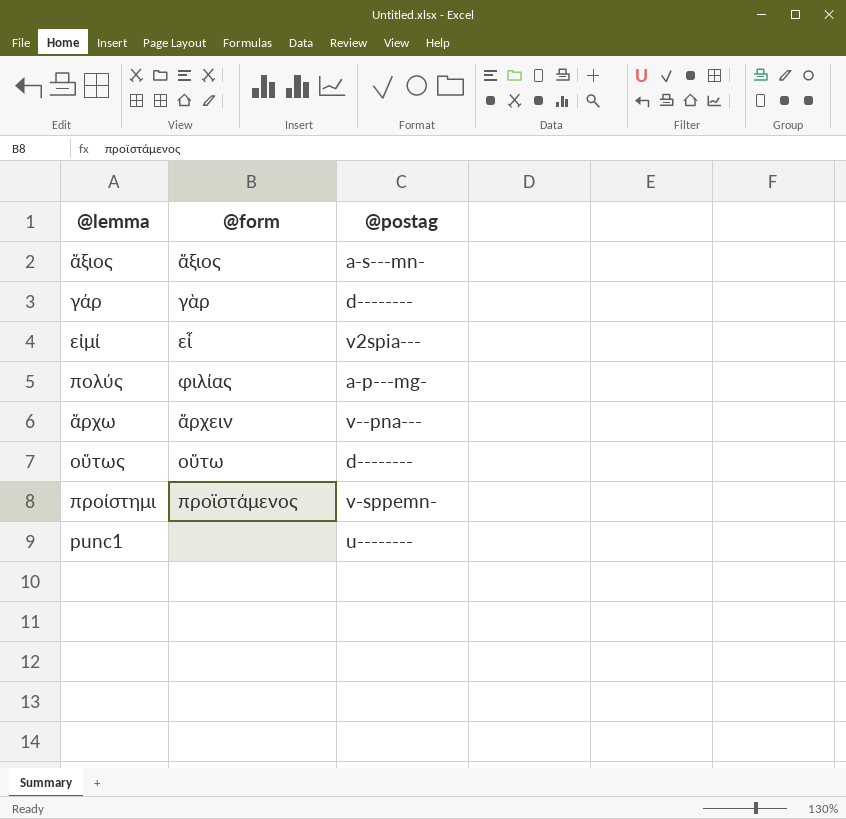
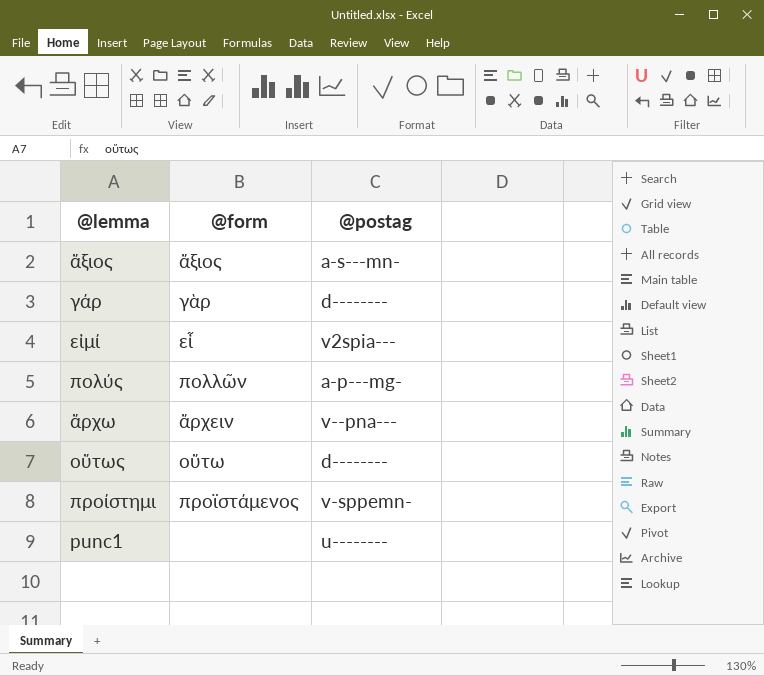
πολύς | @form: φιλίας -> πολλῶν

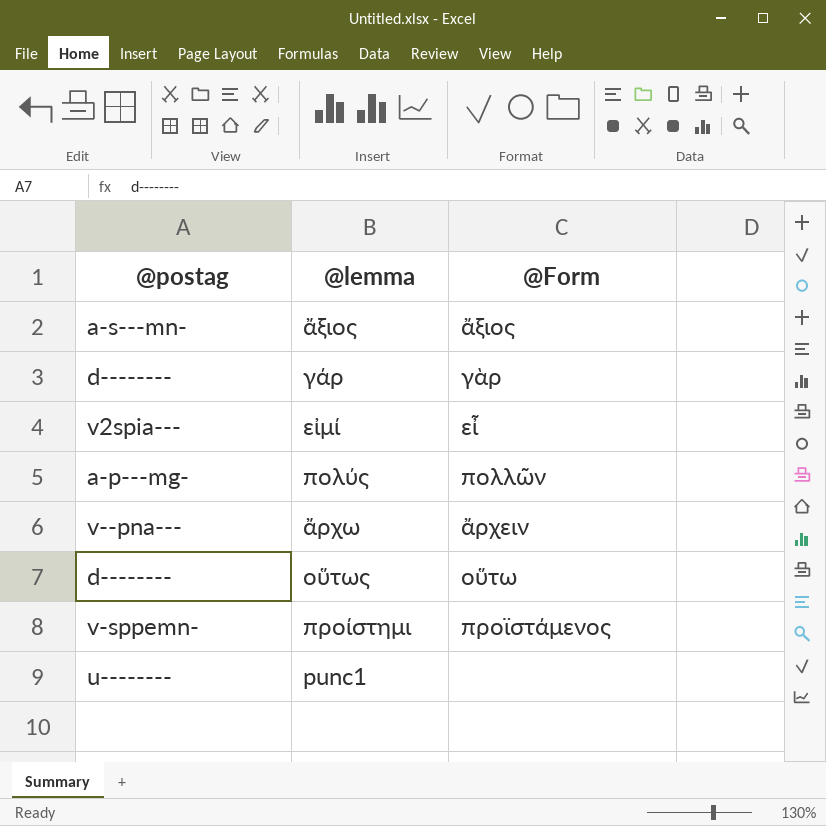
column @postag | position: 3 -> 1
column name: @form -> @Form

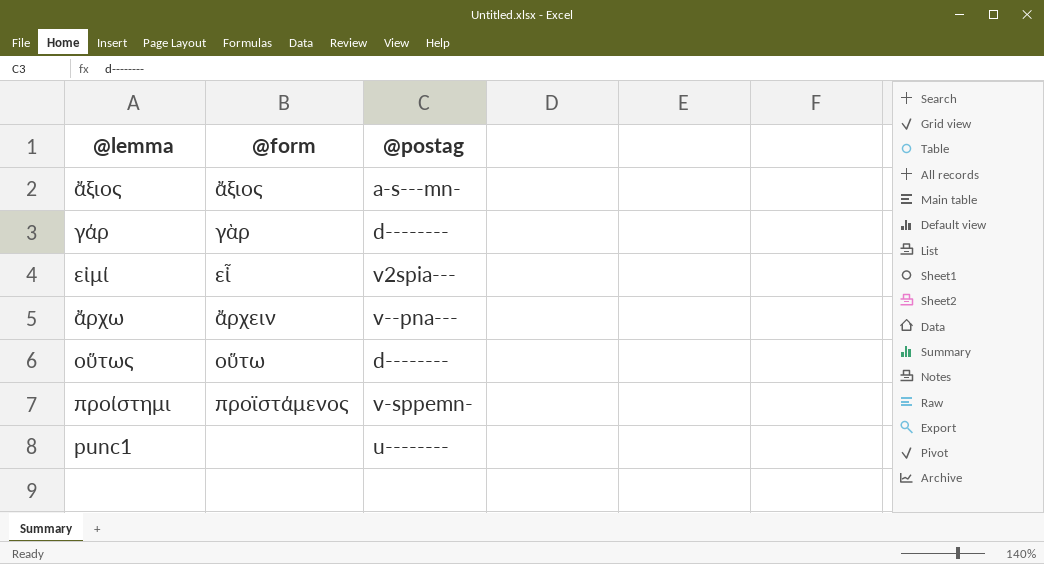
column name: @Form -> @form
column @postag | position: 1 -> 3
row πολύς: a-p---mg- | πολλῶν -> none

